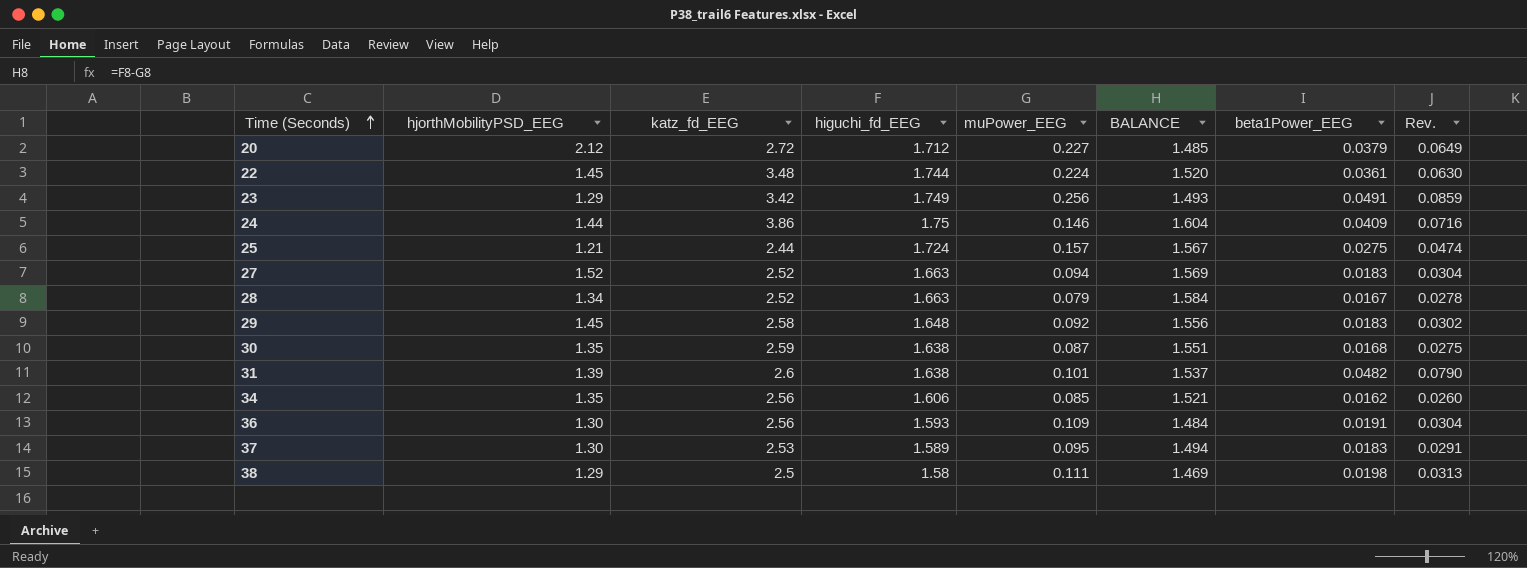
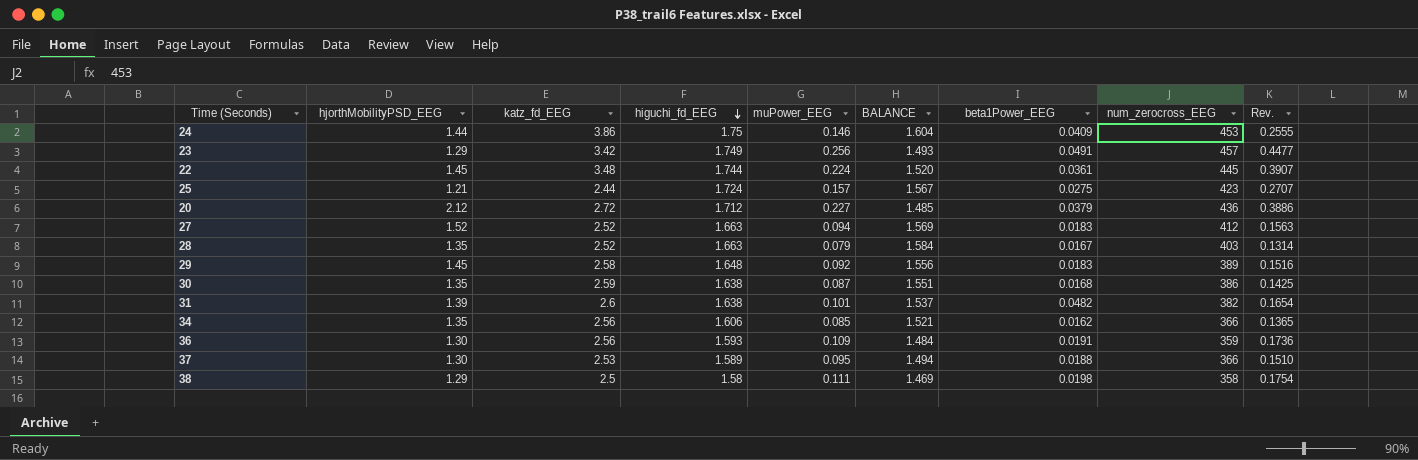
row order: Time (Seconds) ascending -> higuchi_fd_EEG descending
column num_zerocross_EEG | position: none -> 8
column Rev. | formula: [higuchi_fd_EEG] * [beta1Power_EEG] -> [higuchi_fd_EEG] * [muPower_EEG]
28 | hjorthMobilityPSD_EEG: 1.34 -> 1.35
37 | beta1Power_EEG: 0.0183 -> 0.0188

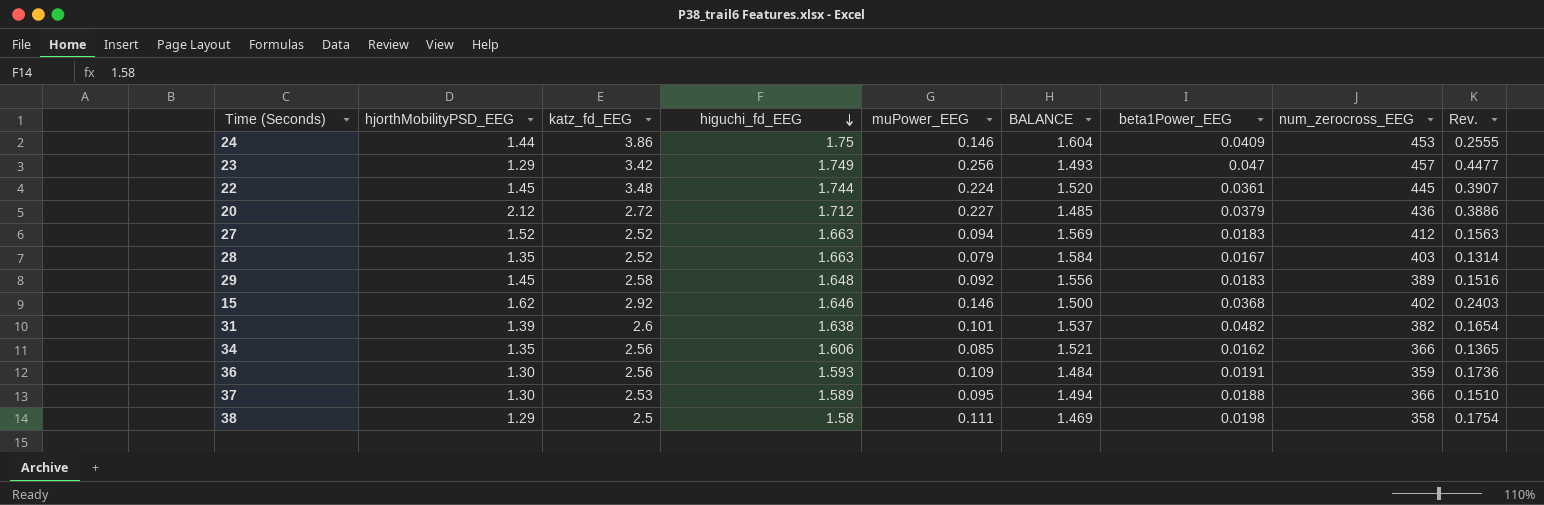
row 25: 1.21 | 2.44 | 1.724 | 0.157 | 1.567 | 0.0275 | 423 | 0.2707 -> none
row 30: 1.35 | 2.59 | 1.638 | 0.087 | 1.551 | 0.0168 | 386 | 0.1425 -> none
23 | beta1Power_EEG: 0.0491 -> 0.047
row 15: none -> 1.62 | 2.92 | 1.646 | 0.146 | 1.500 | 0.0368 | 402 | 0.2403

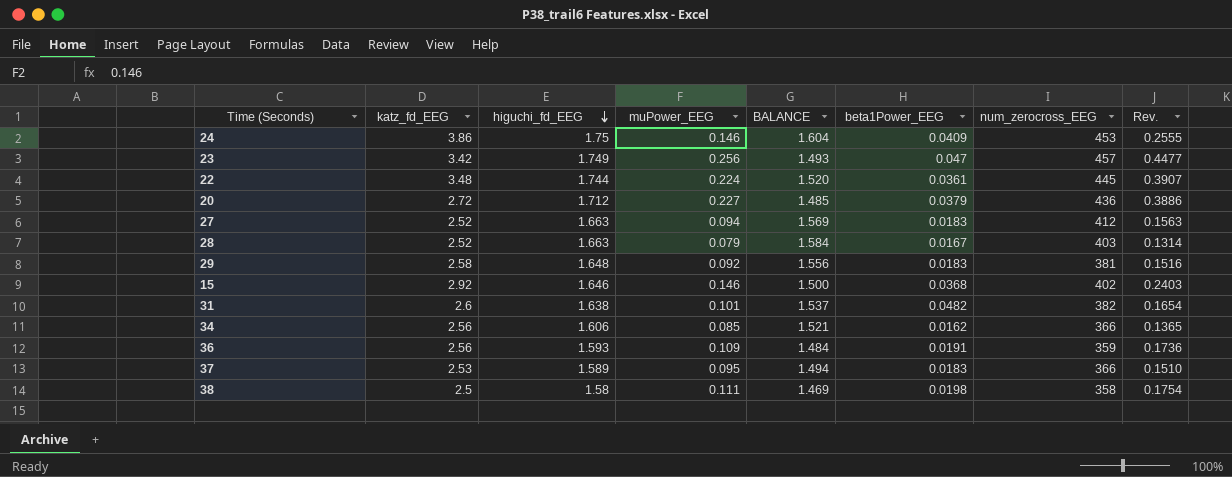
column hjorthMobilityPSD_EEG | position: 2 -> none
29 | num_zerocross_EEG: 389 -> 381
37 | beta1Power_EEG: 0.0188 -> 0.0183

